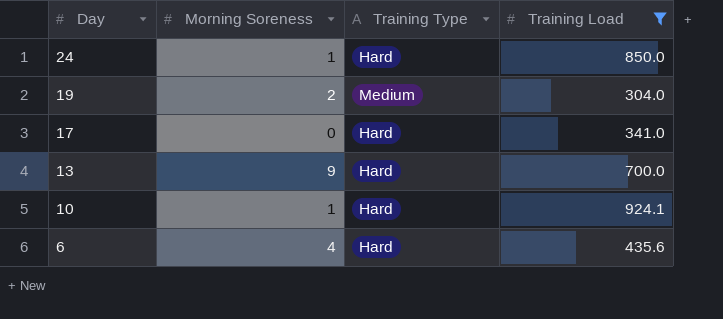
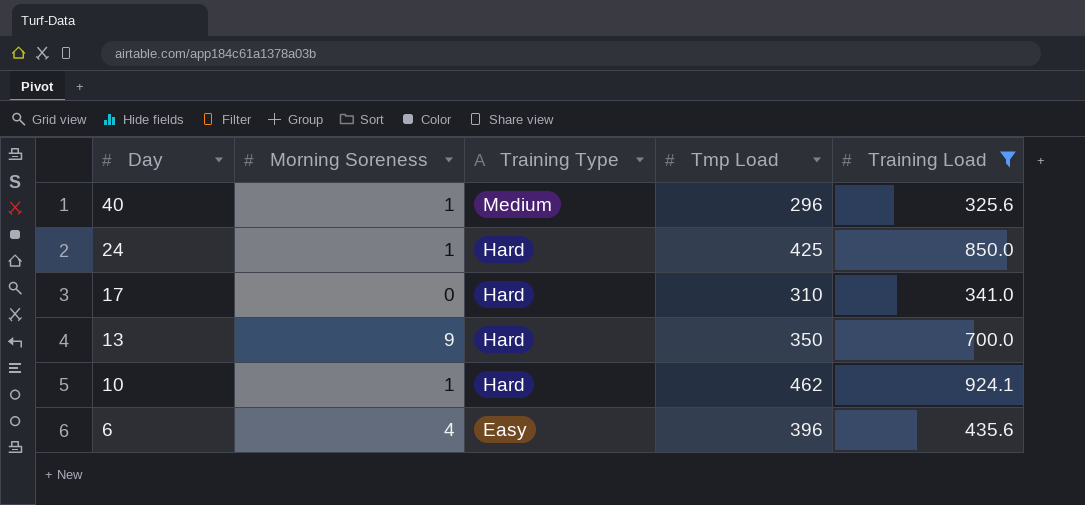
column Tmp Load | position: none -> 4
row 19: 2 | Medium | 304.0 -> none
row 40: none -> 1 | Medium | 296 | 325.6
6 | Training Type: Hard -> Easy

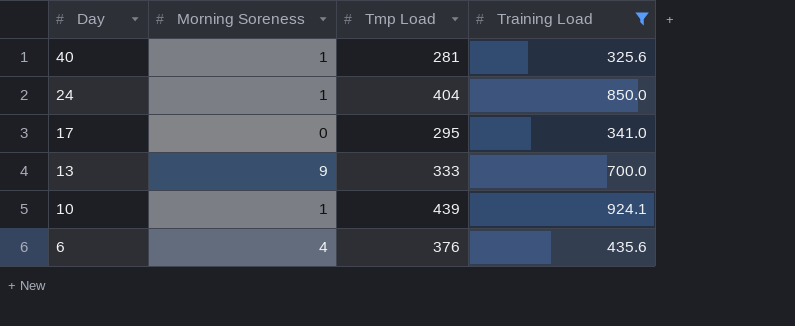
column Training Type | position: 3 -> none
40 | Tmp Load: 296 -> 281
24 | Tmp Load: 425 -> 404
17 | Tmp Load: 310 -> 295
13 | Tmp Load: 350 -> 333
10 | Tmp Load: 462 -> 439
6 | Tmp Load: 396 -> 376

